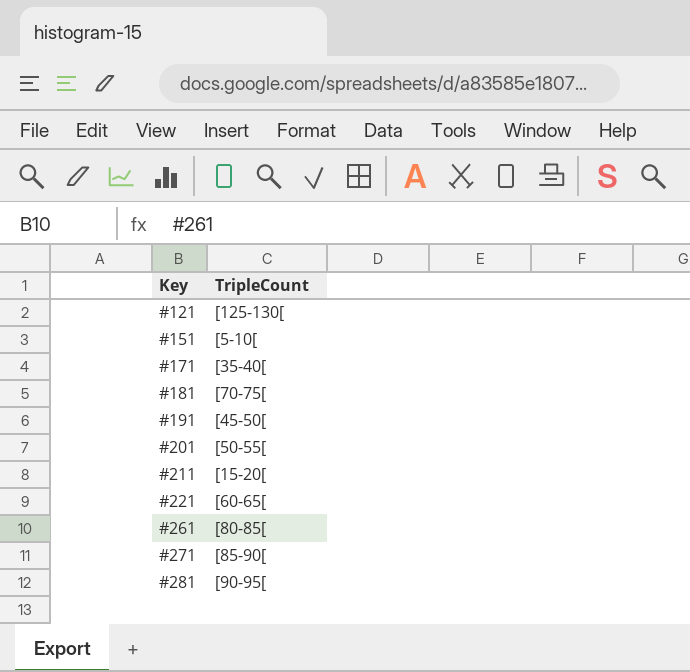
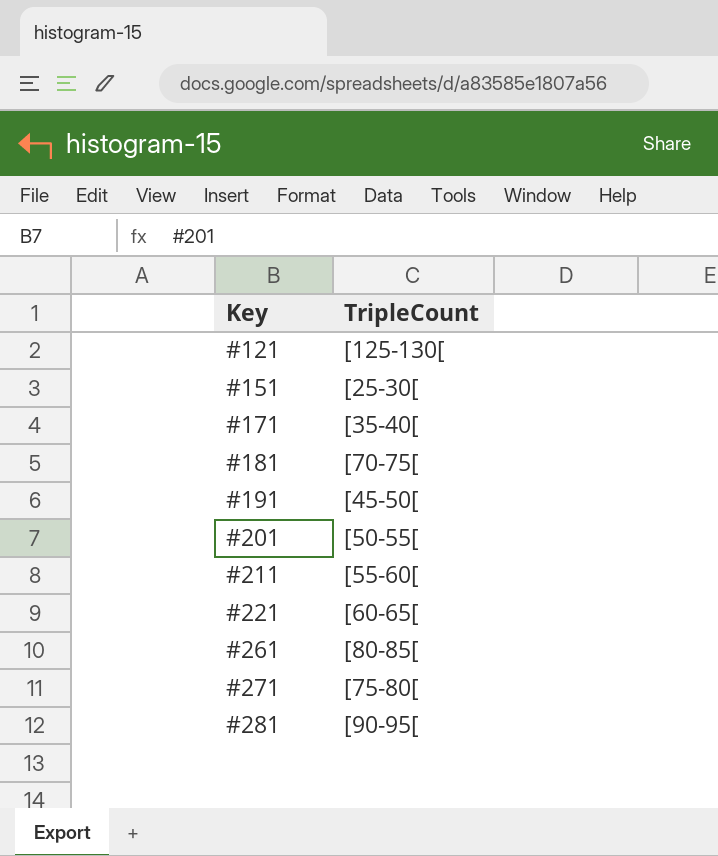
#151 | TripleCount: [5-10[ -> [25-30[
#211 | TripleCount: [15-20[ -> [55-60[
#271 | TripleCount: [85-90[ -> [75-80[

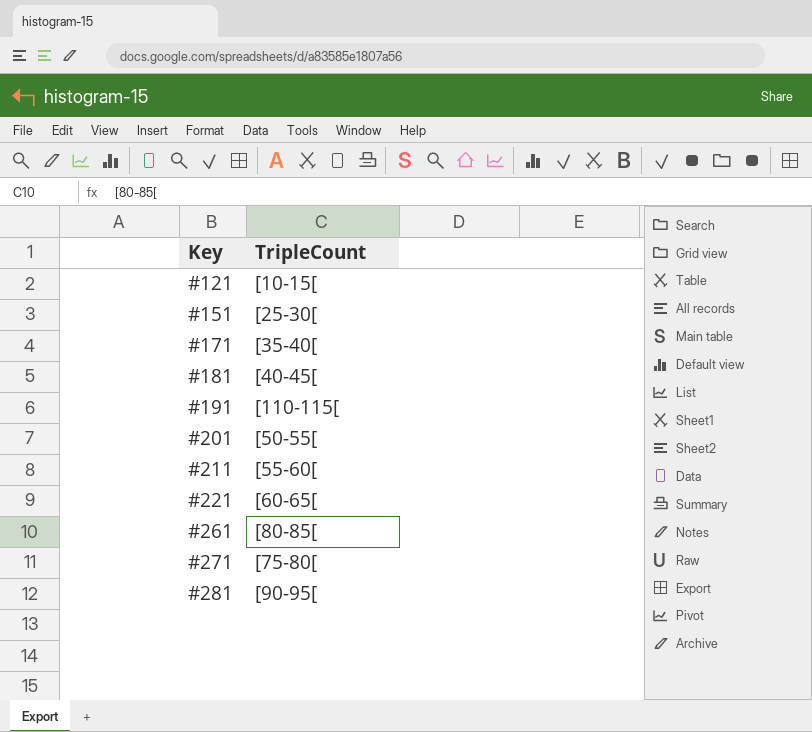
#121 | TripleCount: [125-130[ -> [10-15[
#181 | TripleCount: [70-75[ -> [40-45[
#191 | TripleCount: [45-50[ -> [110-115[

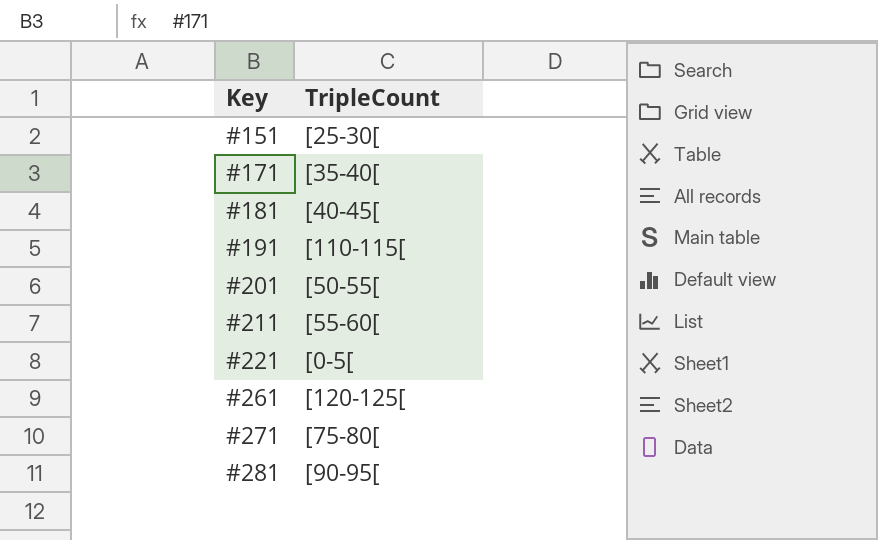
row #121: [10-15[ -> none
#221 | TripleCount: [60-65[ -> [0-5[
#261 | TripleCount: [80-85[ -> [120-125[

